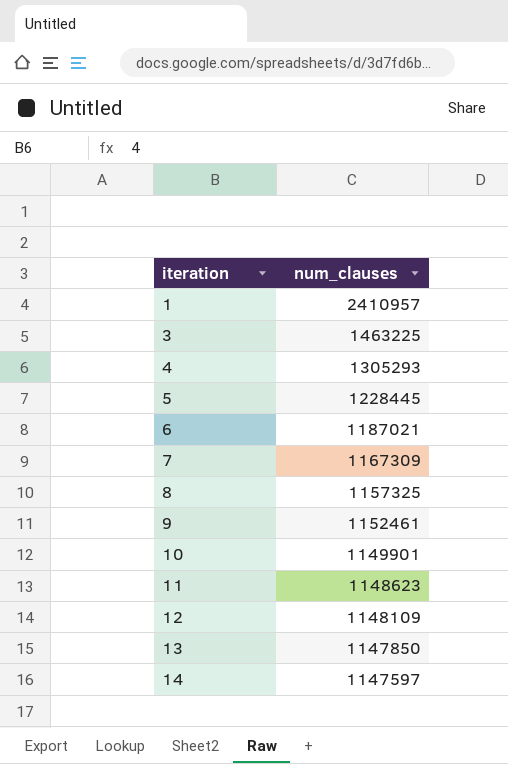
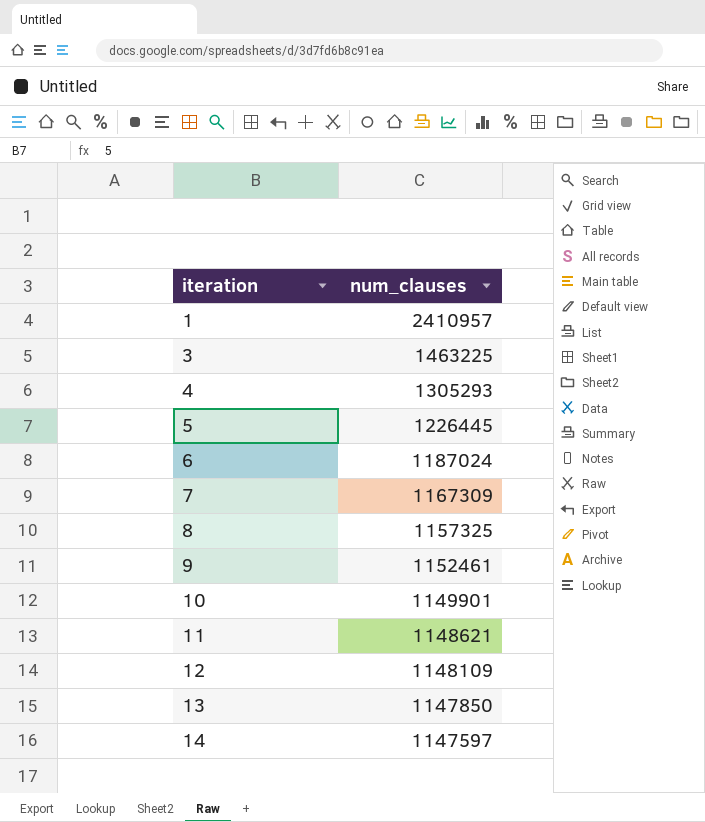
5 | num_clauses: 1228445 -> 1226445
6 | num_clauses: 1187021 -> 1187024
11 | num_clauses: 1148623 -> 1148621

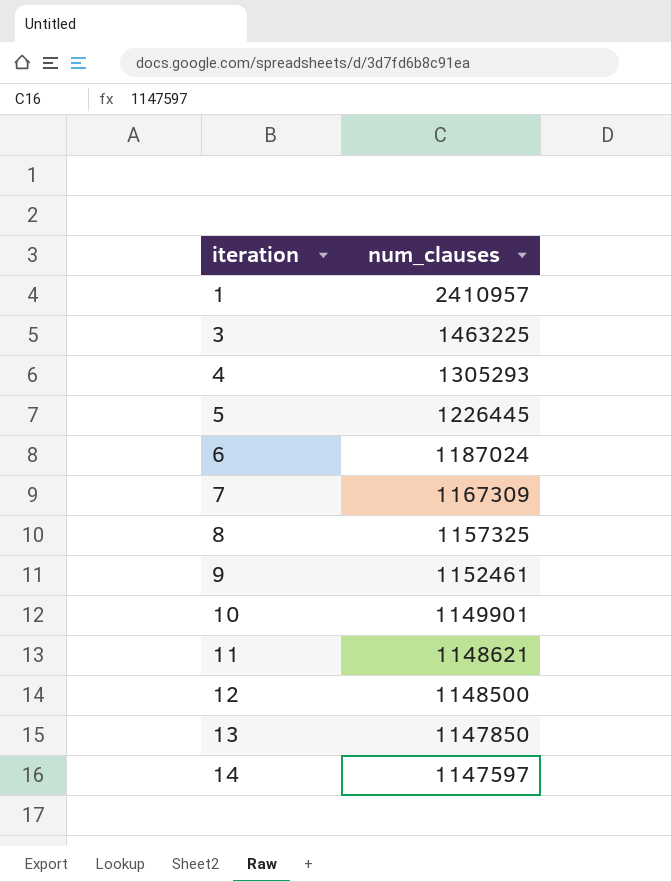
12 | num_clauses: 1148109 -> 1148500

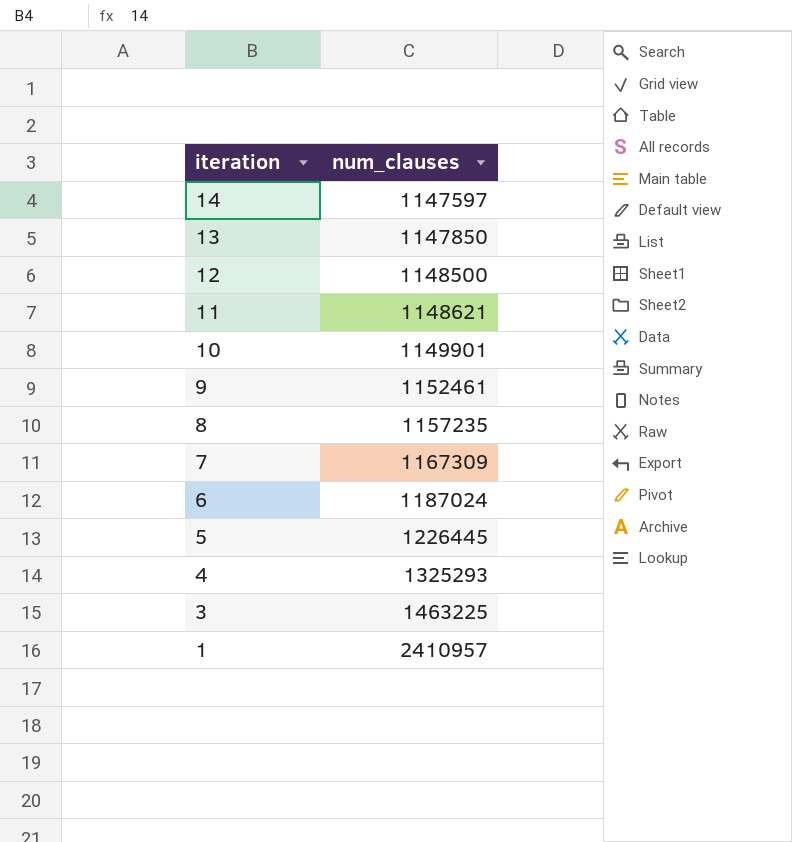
row order: iteration ascending -> iteration descending
8 | num_clauses: 1157325 -> 1157235
4 | num_clauses: 1305293 -> 1325293

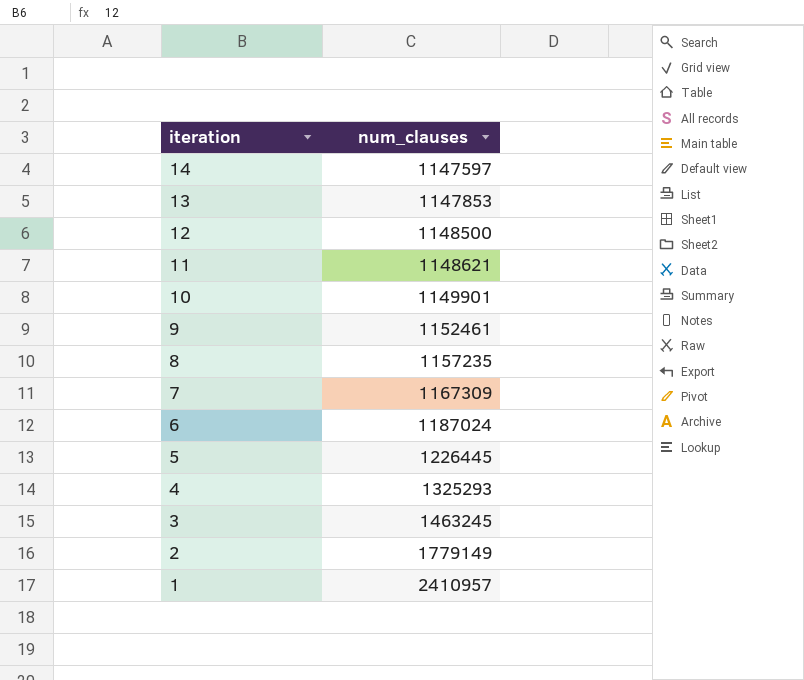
13 | num_clauses: 1147850 -> 1147853
3 | num_clauses: 1463225 -> 1463245
row 2: none -> 1779149

